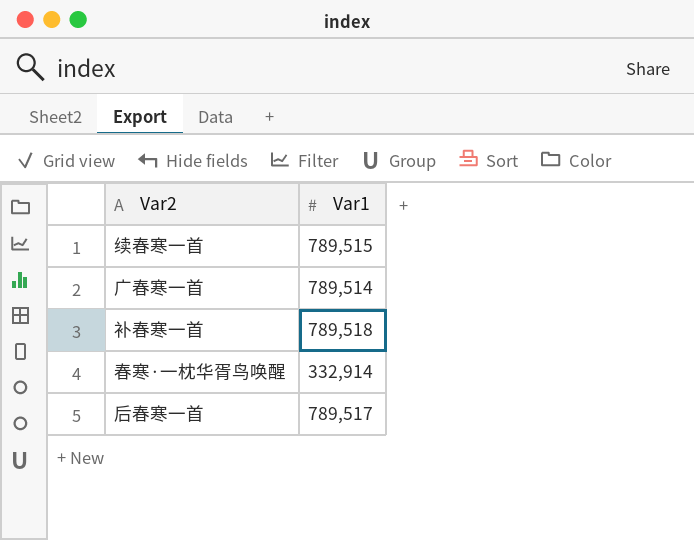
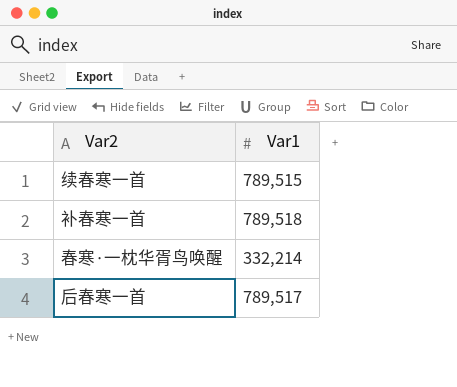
row 广春寒一首: 789,514 -> none
春寒·一枕华胥鸟唤醒 | Var1: 332,914 -> 332,214

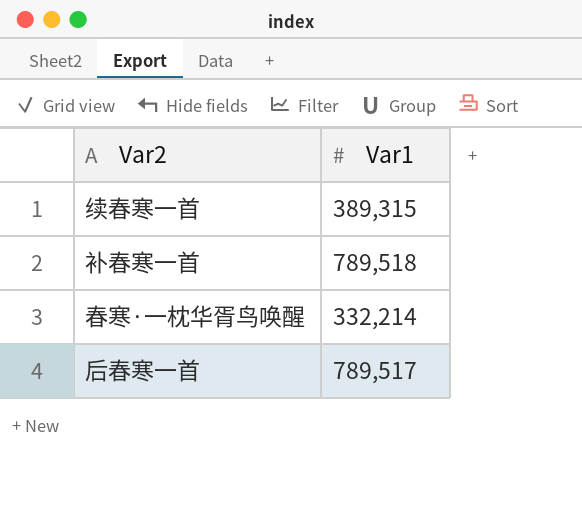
续春寒一首 | Var1: 789,515 -> 389,315

